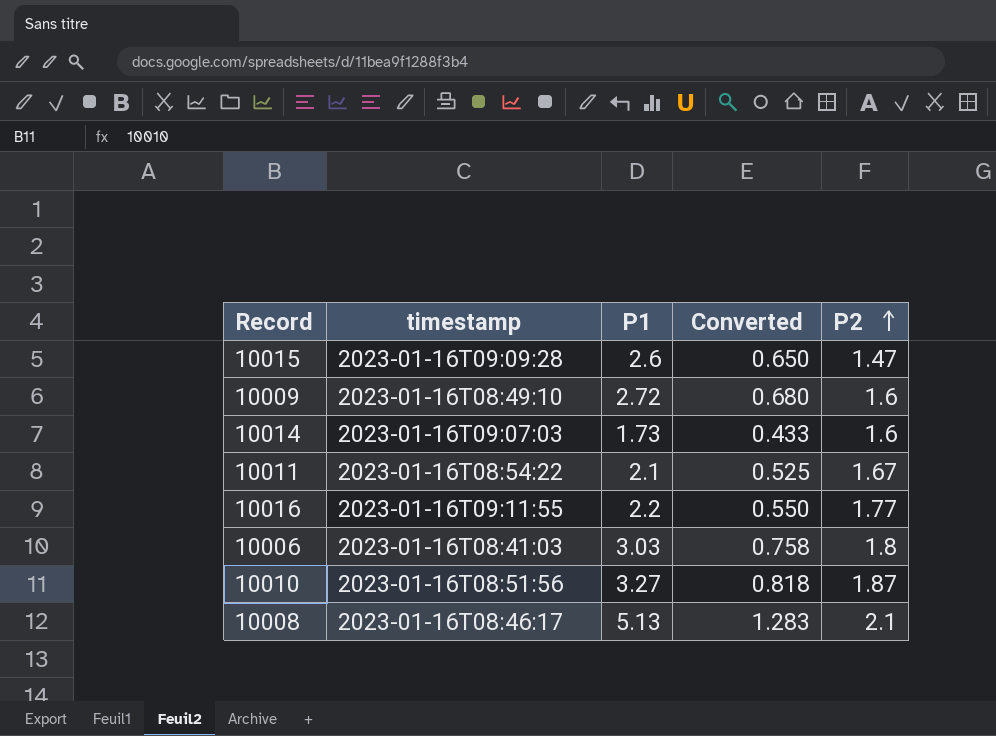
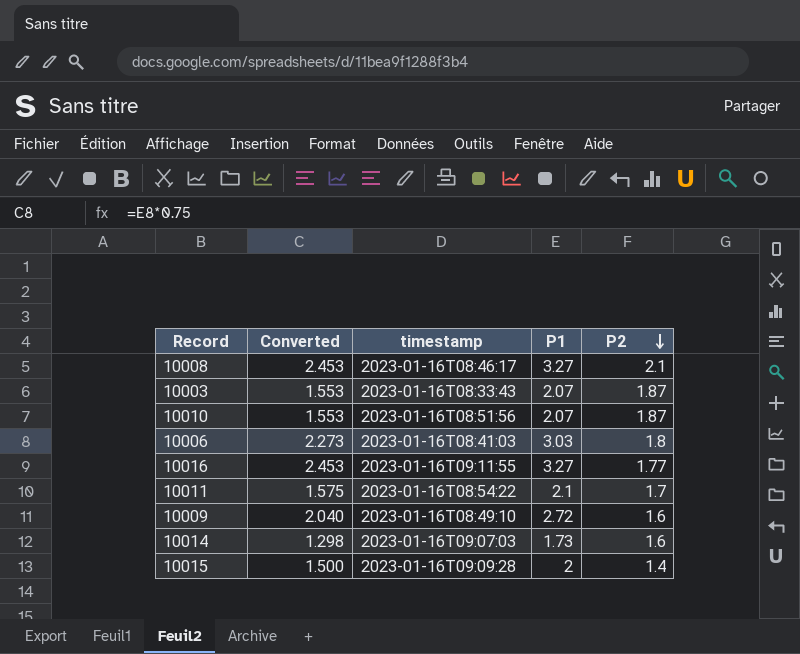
row order: P2 ascending -> P2 descending
column Converted | formula: [P1] * 0.25 -> [P1] * 0.75
column Converted | position: 4 -> 2
10008 | P1: 5.13 -> 3.27
row 10003: none -> 1.553 | 2023-01-16T08:33:43 | 2.07 | 1.87
10010 | P1: 3.27 -> 2.07
10016 | P1: 2.2 -> 3.27
10011 | P2: 1.67 -> 1.7
10015 | P1: 2.6 -> 2
10015 | P2: 1.47 -> 1.4

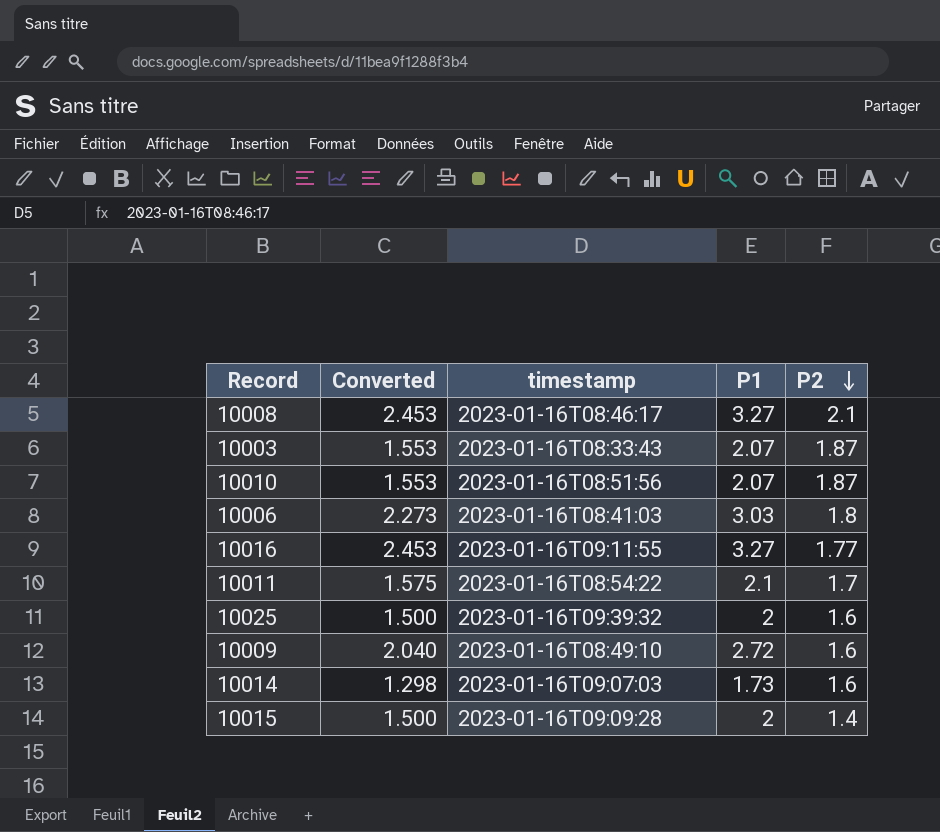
row 10025: none -> 1.500 | 2023-01-16T09:39:32 | 2 | 1.6

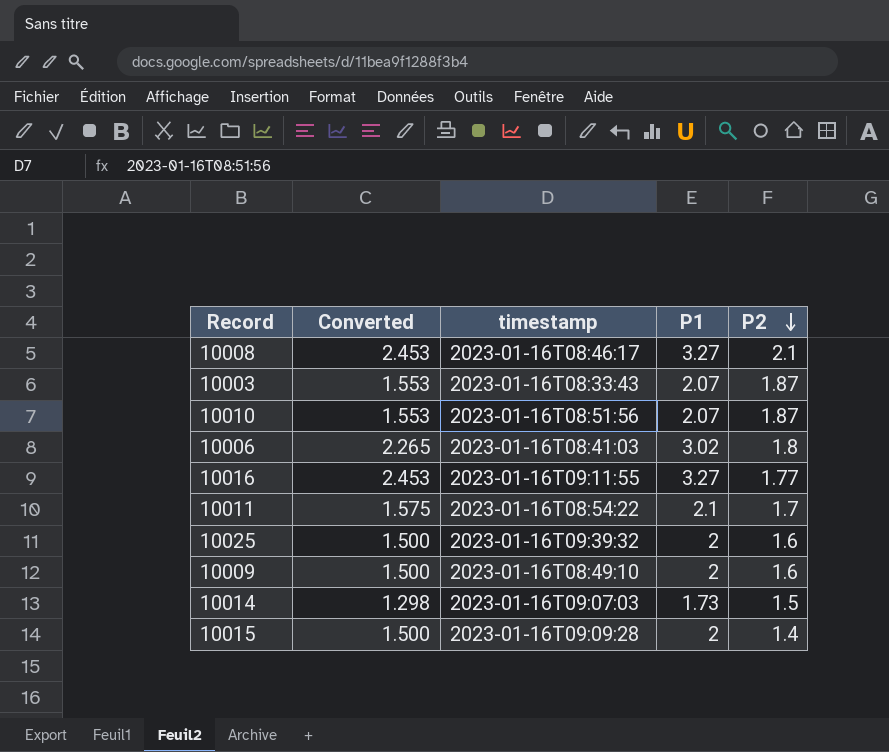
10006 | Converted: 2.273 -> 2.265
10006 | P1: 3.03 -> 3.02
10009 | Converted: 2.040 -> 1.500
10009 | P1: 2.72 -> 2
10014 | P2: 1.6 -> 1.5

